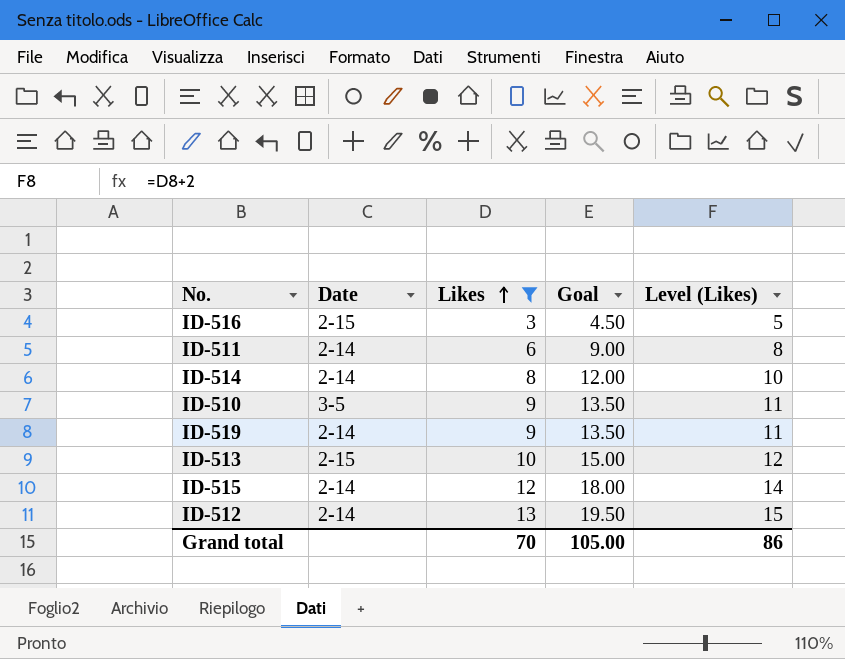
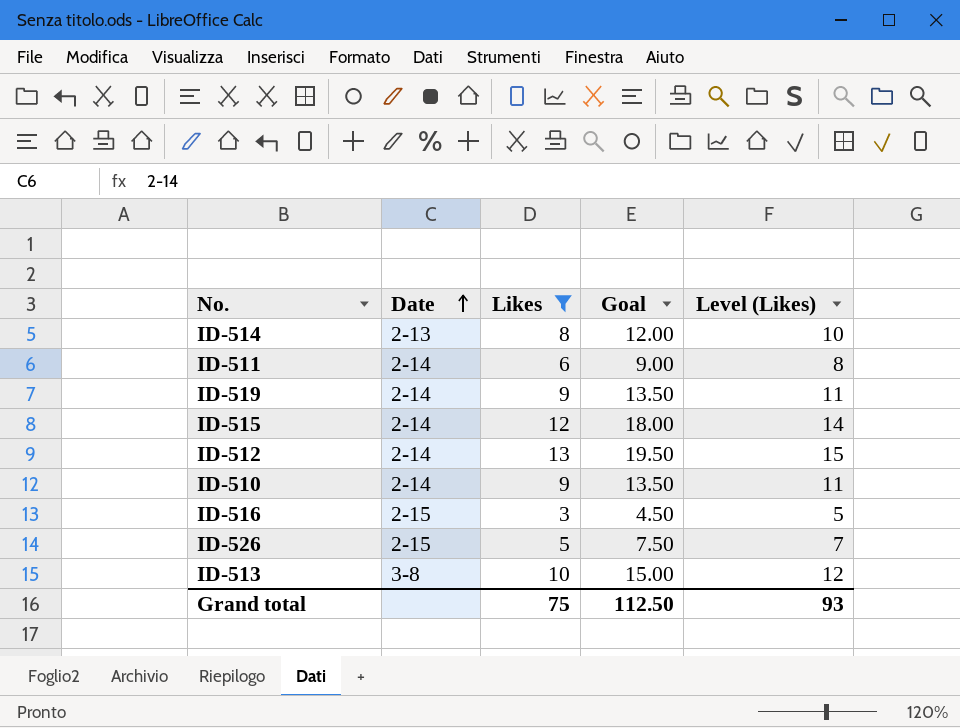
row order: Likes ascending -> Date ascending
ID-514 | Date: 2-14 -> 2-13
ID-510 | Date: 3-5 -> 2-14
row ID-526: none -> 2-15 | 5 | 7.50 | 7
ID-513 | Date: 2-15 -> 3-8
Grand total | Likes: 70 -> 75
Grand total | Goal: 105.00 -> 112.50
Grand total | Level (Likes): 86 -> 93

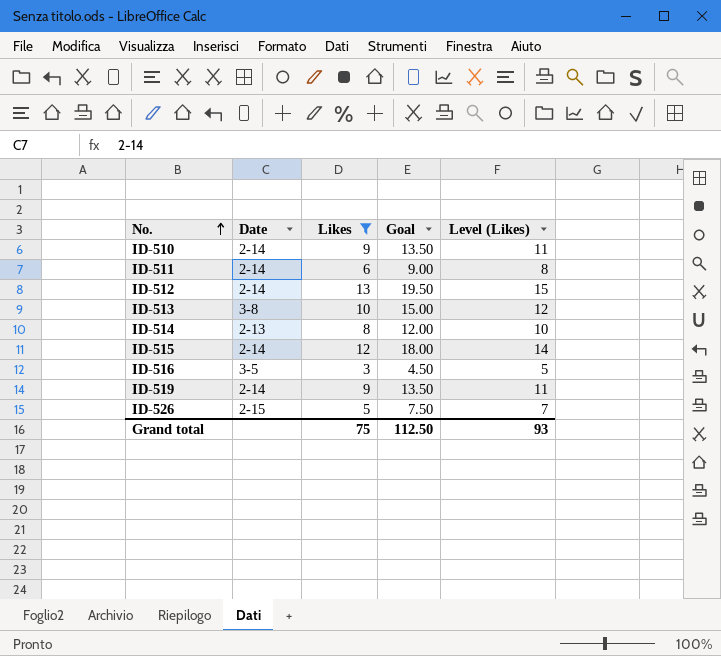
row order: Date ascending -> No. ascending
ID-516 | Date: 2-15 -> 3-5

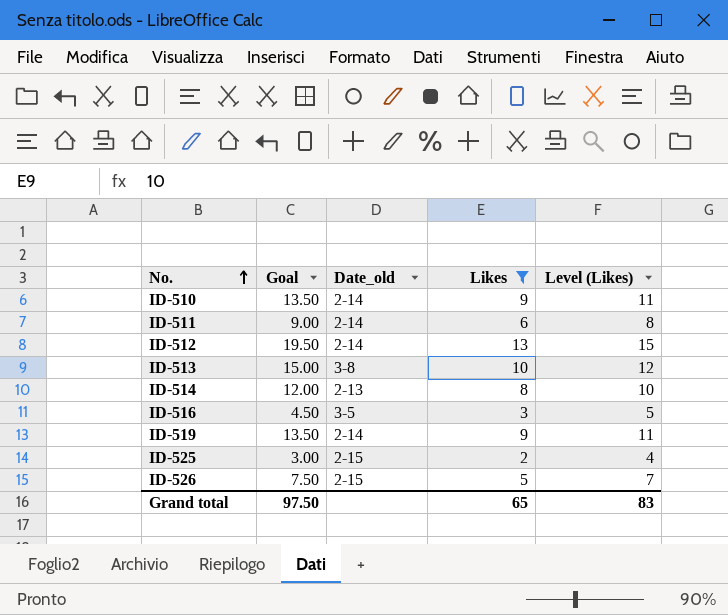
column Goal | position: 4 -> 2
column name: Date -> Date_old
row ID-515: 2-14 | 12 | 18.00 | 14 -> none
row ID-525: none -> 3.00 | 2-15 | 2 | 4
Grand total | Goal: 112.50 -> 97.50
Grand total | Likes: 75 -> 65
Grand total | Level (Likes): 93 -> 83

